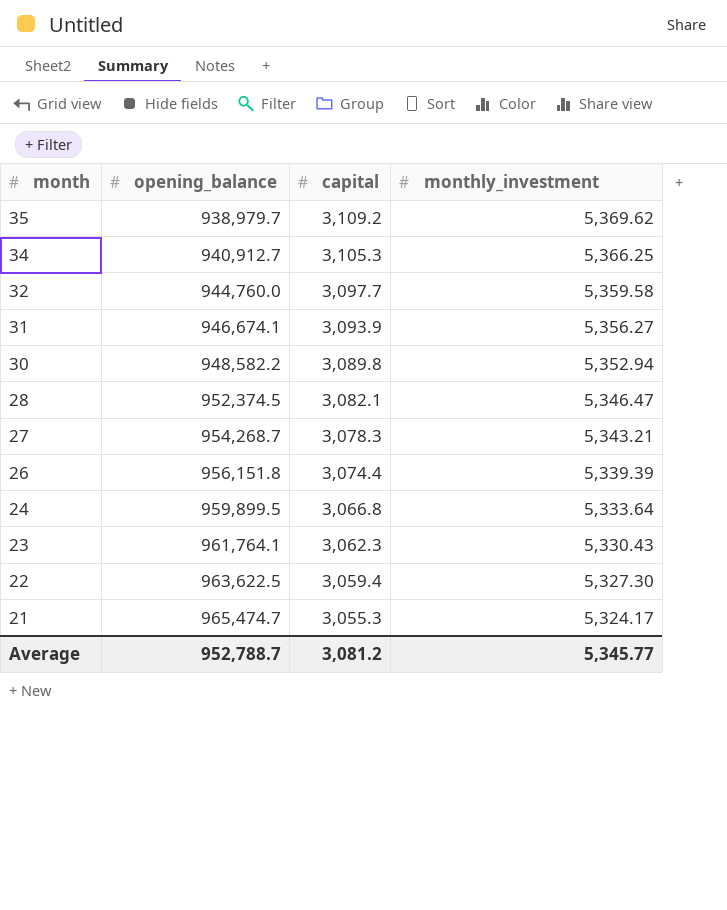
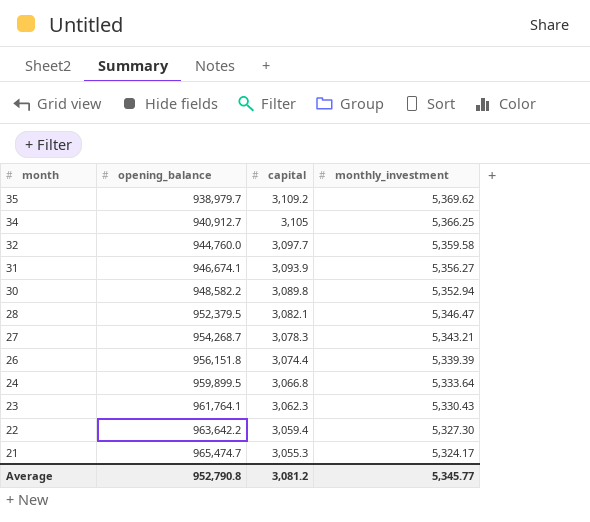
34 | capital: 3,105.3 -> 3,105
28 | opening_balance: 952,374.5 -> 952,379.5
22 | opening_balance: 963,622.5 -> 963,642.2
Average | opening_balance: 952,788.7 -> 952,790.8

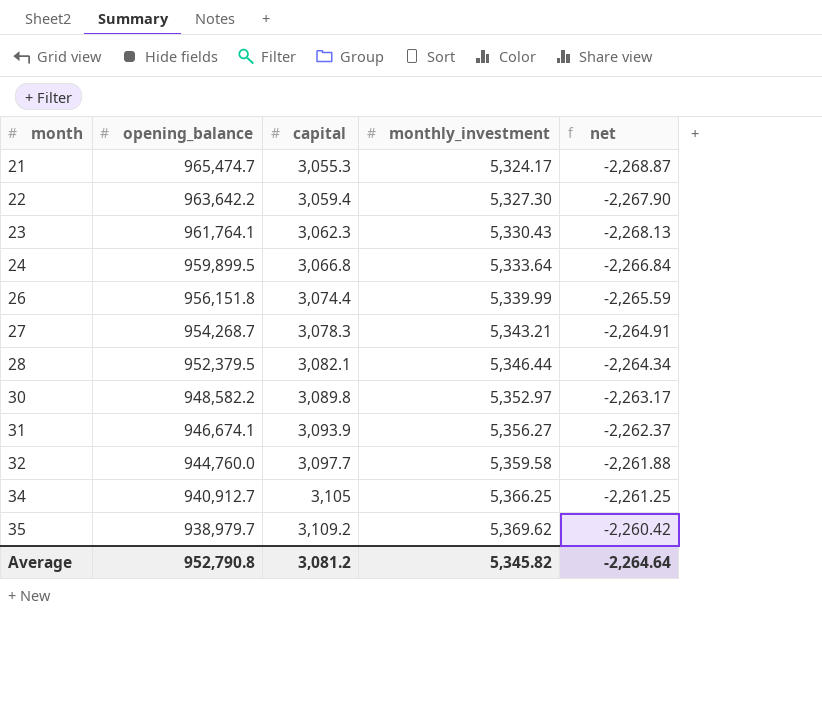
row order: month descending -> month ascending
column net | formula: none -> [capital] - [monthly_investment]
26 | monthly_investment: 5,339.39 -> 5,339.99
28 | monthly_investment: 5,346.47 -> 5,346.44
30 | monthly_investment: 5,352.94 -> 5,352.97
Average | monthly_investment: 5,345.77 -> 5,345.82

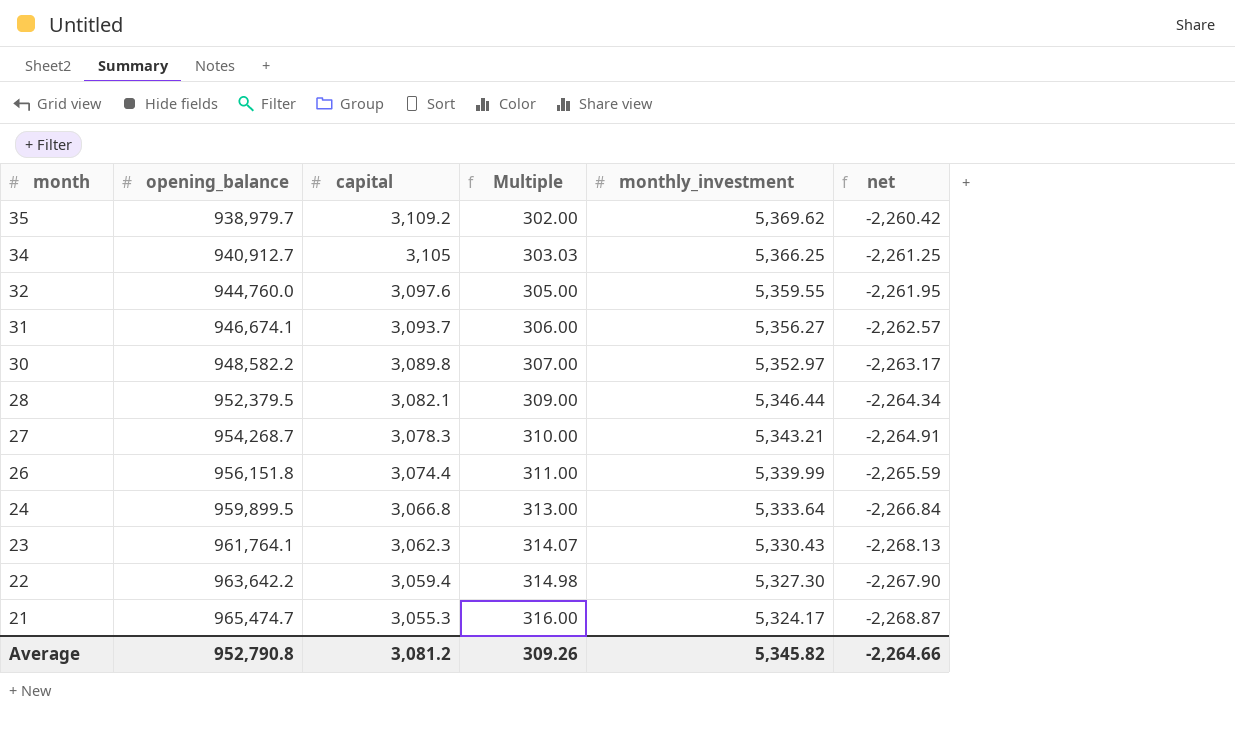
row order: month ascending -> month descending
column Multiple | formula: none -> [opening_balance] / [capital]
32 | capital: 3,097.7 -> 3,097.6
32 | monthly_investment: 5,359.58 -> 5,359.55
32 | net: -2,261.88 -> -2,261.95
31 | capital: 3,093.9 -> 3,093.7
31 | net: -2,262.37 -> -2,262.57
Average | net: -2,264.64 -> -2,264.66

